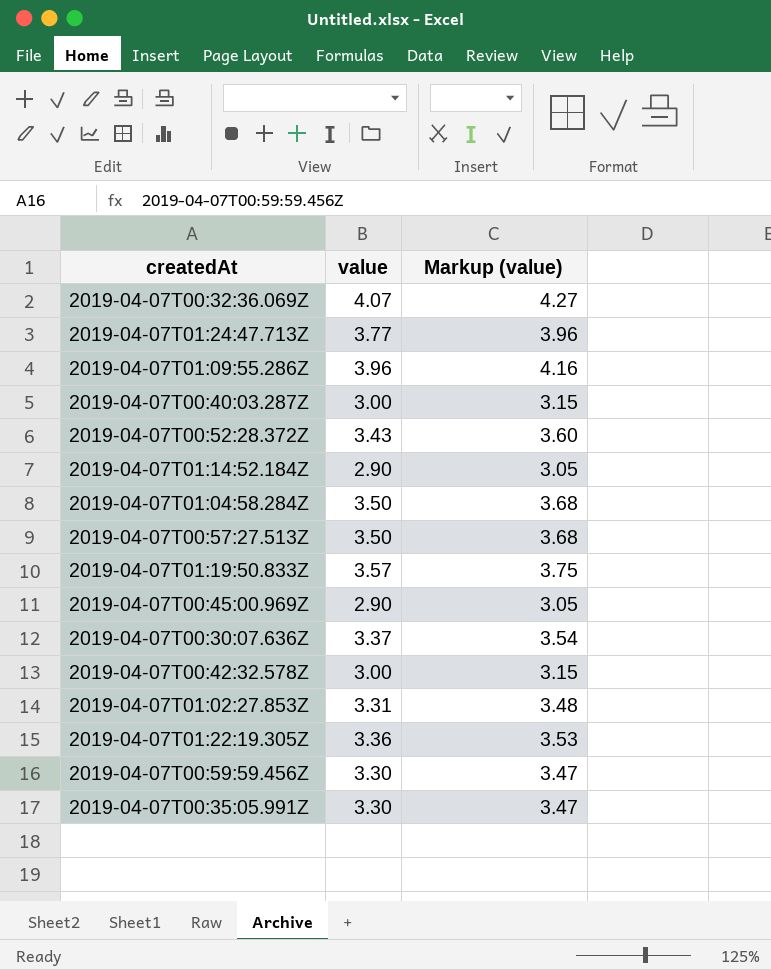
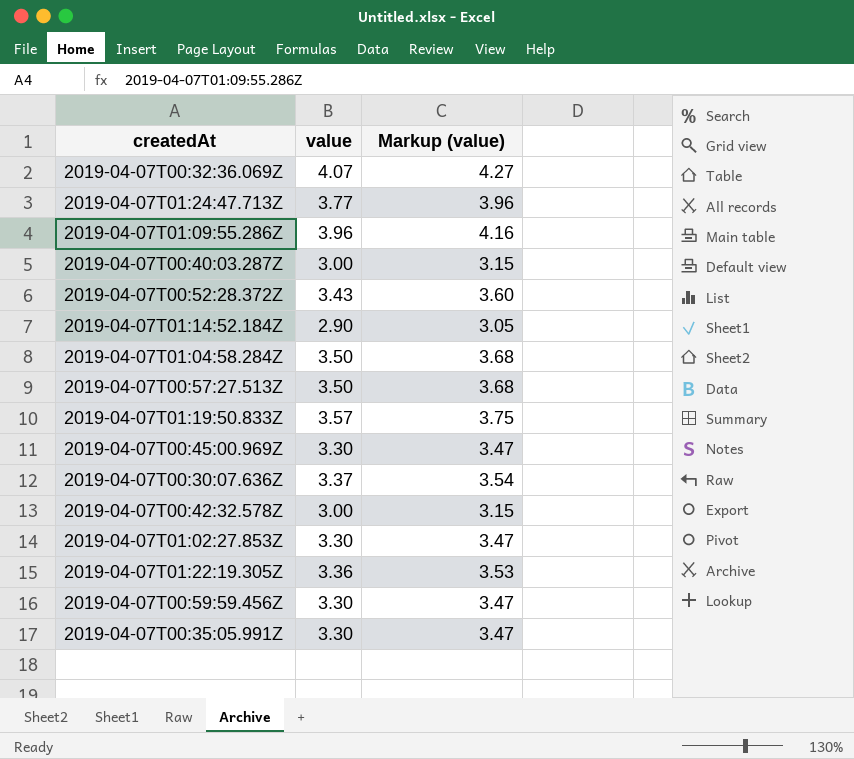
2019-04-07T00:45:00.969Z | value: 2.90 -> 3.30
2019-04-07T00:45:00.969Z | Markup (value): 3.05 -> 3.47
2019-04-07T01:02:27.853Z | value: 3.31 -> 3.30
2019-04-07T01:02:27.853Z | Markup (value): 3.48 -> 3.47

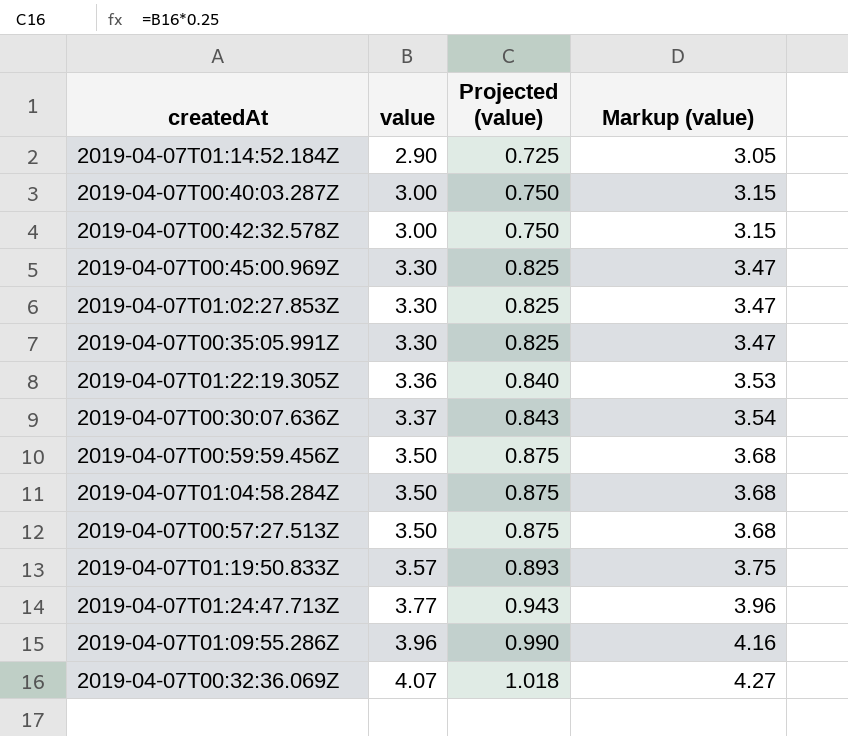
row order: none -> value ascending
column Projected (value) | formula: none -> [value] * 0.25
row 2019-04-07T00:52:28.372Z: 3.43 | 3.60 -> none
2019-04-07T00:59:59.456Z | value: 3.30 -> 3.50
2019-04-07T00:59:59.456Z | Markup (value): 3.47 -> 3.68

